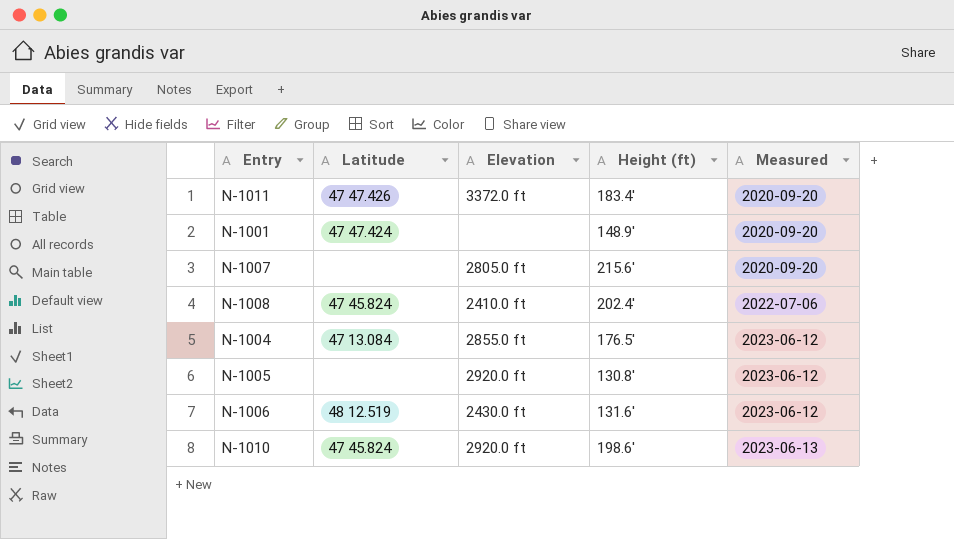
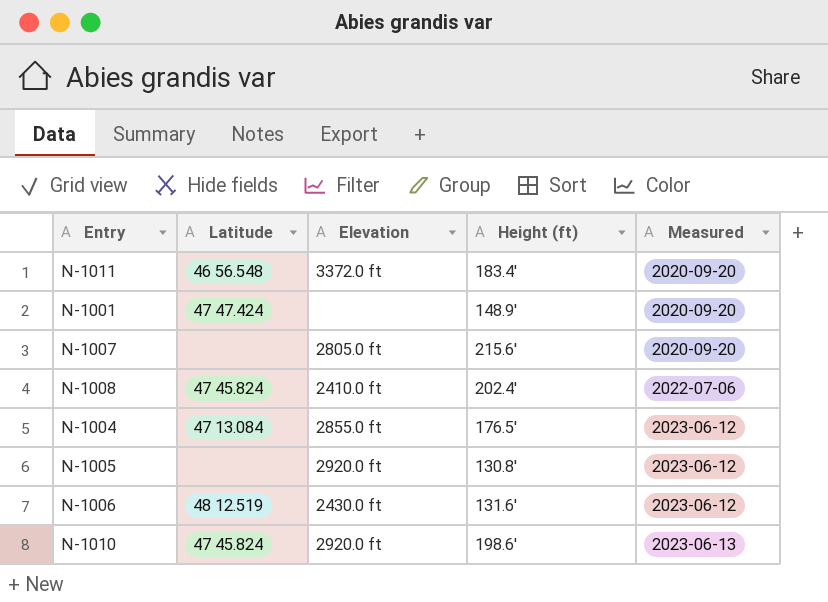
N-1011 | Latitude: 47 47.426 -> 46 56.548

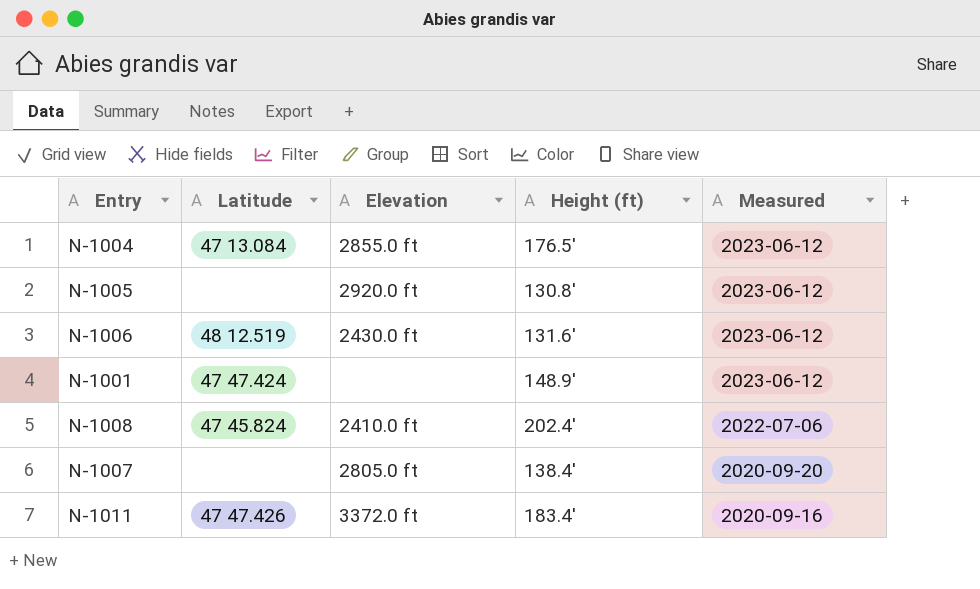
row order: Measured ascending -> Measured descending
row N-1010: 47 45.824 | 2920.0 ft | 198.6' | 2023-06-13 -> none
N-1001 | Measured: 2020-09-20 -> 2023-06-12
N-1007 | Height (ft): 215.6' -> 138.4'
N-1011 | Latitude: 46 56.548 -> 47 47.426
N-1011 | Measured: 2020-09-20 -> 2020-09-16

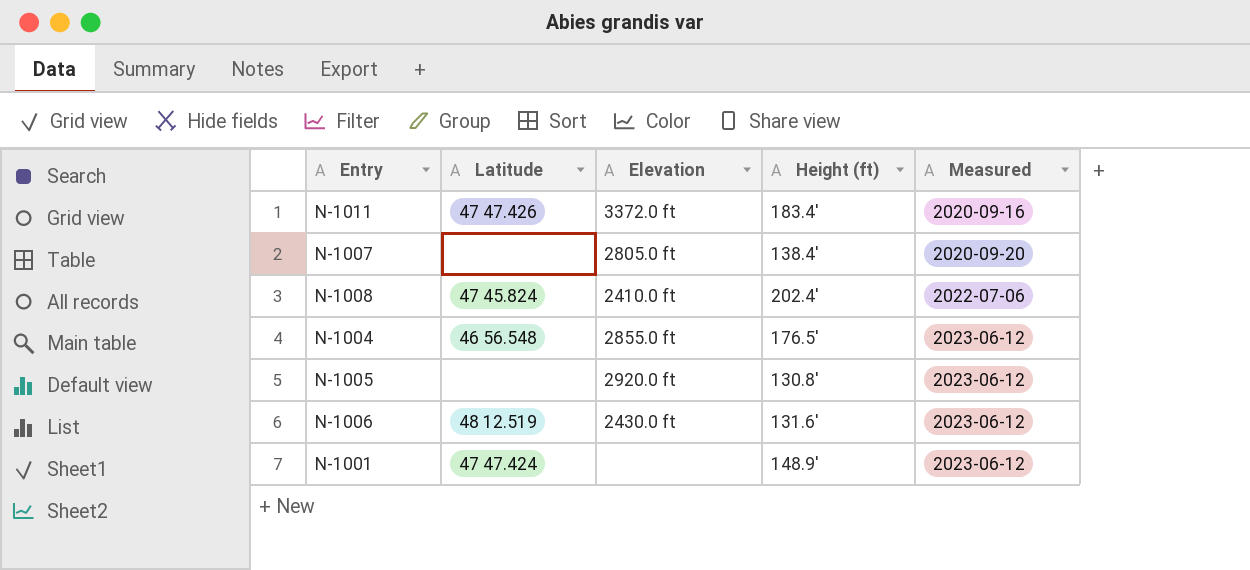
row order: Measured descending -> Measured ascending
N-1004 | Latitude: 47 13.084 -> 46 56.548

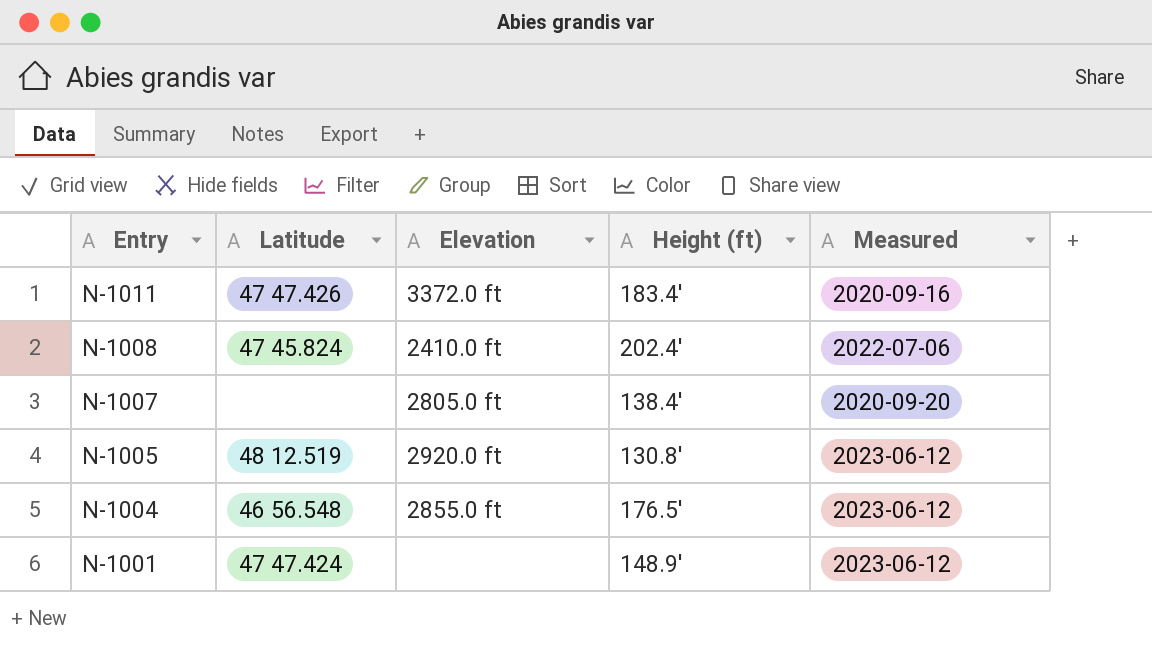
row order: Measured ascending -> Entry descending
row N-1006: 48 12.519 | 2430.0 ft | 131.6' | 2023-06-12 -> none
N-1005 | Latitude: none -> 48 12.519

